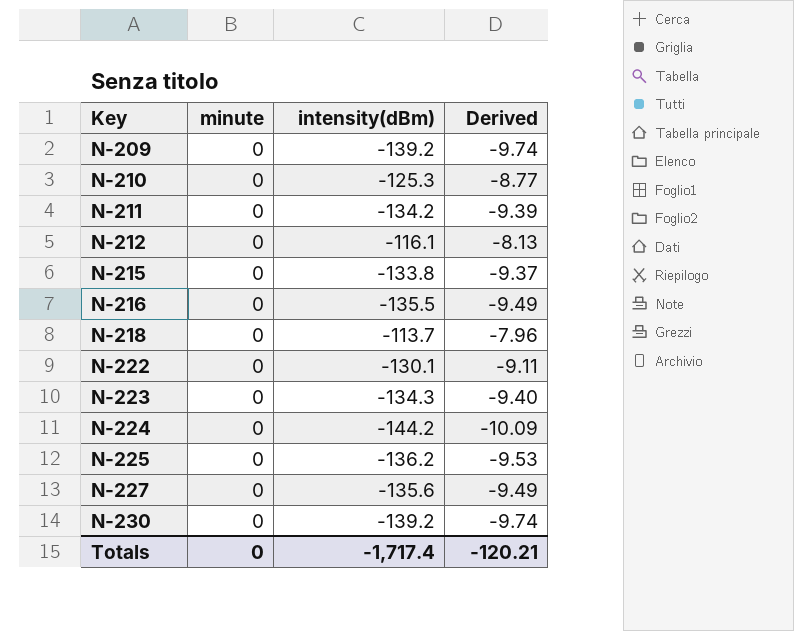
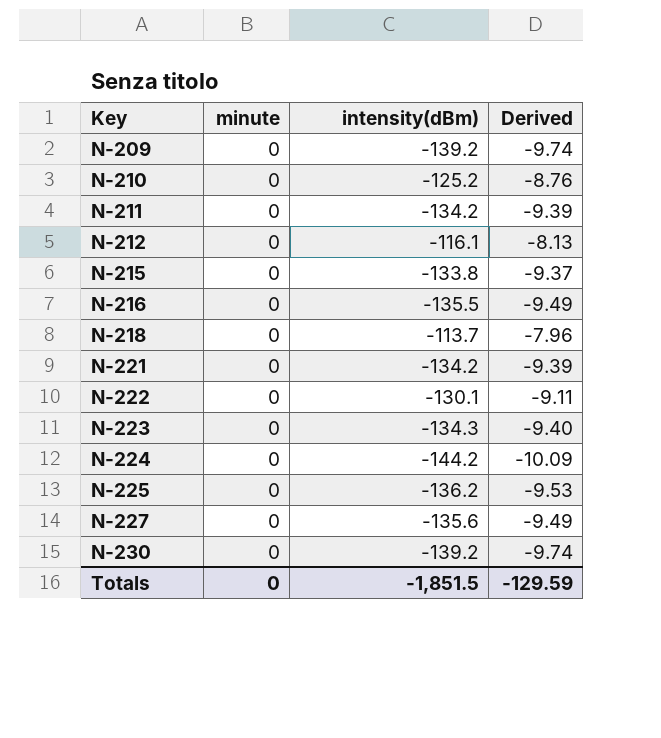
N-210 | intensity(dBm): -125.3 -> -125.2
N-210 | Derived: -8.77 -> -8.76
row N-221: none -> 0 | -134.2 | -9.39
Totals | intensity(dBm): -1,717.4 -> -1,851.5
Totals | Derived: -120.21 -> -129.59

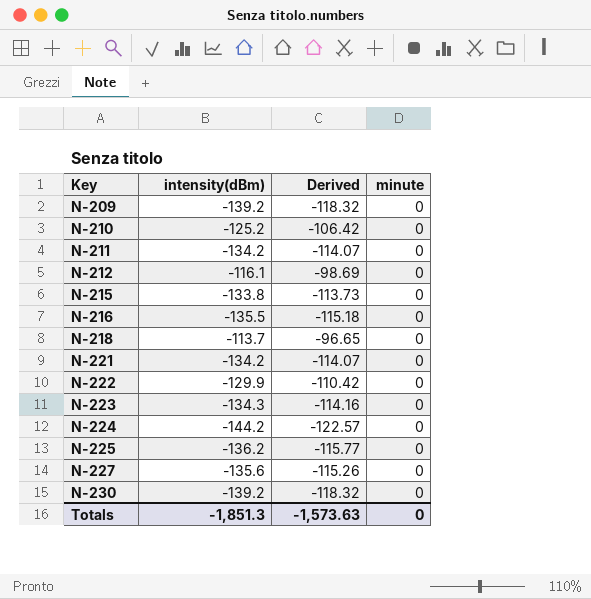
column Derived | formula: [intensity(dBm)] * 0.07 -> [intensity(dBm)] * 0.85
column minute | position: 2 -> 4
N-222 | intensity(dBm): -130.1 -> -129.9
Totals | intensity(dBm): -1,851.5 -> -1,851.3
Totals | Derived: -129.59 -> -1,573.63

